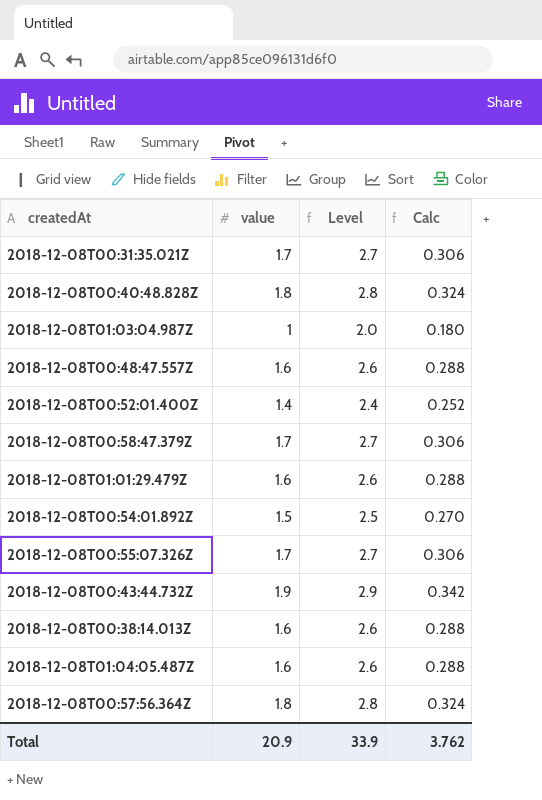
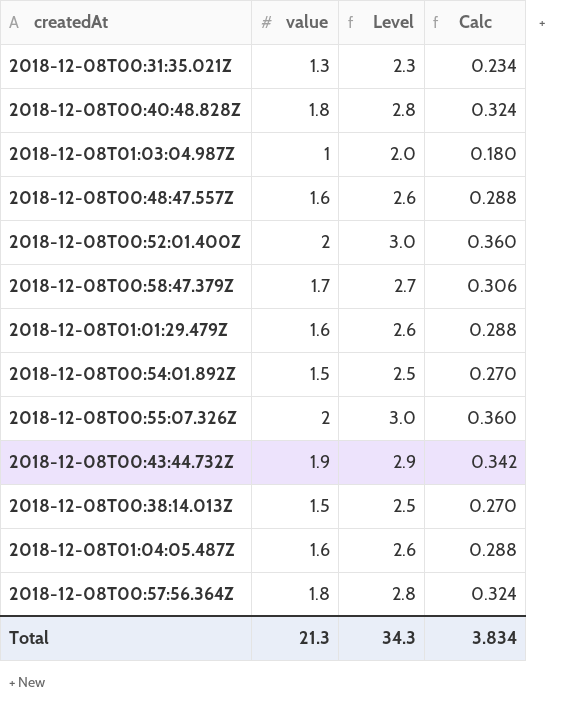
2018-12-08T00:31:35.021Z | value: 1.7 -> 1.3
2018-12-08T00:31:35.021Z | Level: 2.7 -> 2.3
2018-12-08T00:31:35.021Z | Calc: 0.306 -> 0.234
2018-12-08T00:52:01.400Z | value: 1.4 -> 2
2018-12-08T00:52:01.400Z | Level: 2.4 -> 3.0
2018-12-08T00:52:01.400Z | Calc: 0.252 -> 0.360
2018-12-08T00:55:07.326Z | value: 1.7 -> 2
2018-12-08T00:55:07.326Z | Level: 2.7 -> 3.0
2018-12-08T00:55:07.326Z | Calc: 0.306 -> 0.360
2018-12-08T00:38:14.013Z | value: 1.6 -> 1.5
2018-12-08T00:38:14.013Z | Level: 2.6 -> 2.5
2018-12-08T00:38:14.013Z | Calc: 0.288 -> 0.270
Total | value: 20.9 -> 21.3
Total | Level: 33.9 -> 34.3
Total | Calc: 3.762 -> 3.834

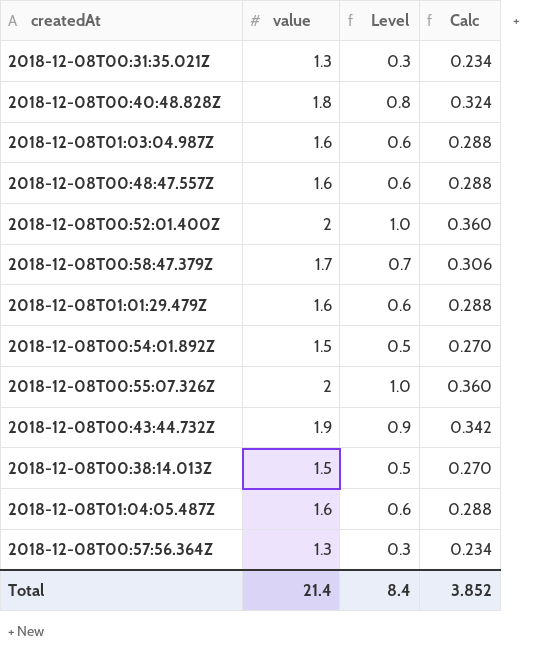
column Level | formula: [value] + 1 -> [value] - 1
2018-12-08T01:03:04.987Z | value: 1 -> 1.6
2018-12-08T01:03:04.987Z | Calc: 0.180 -> 0.288
2018-12-08T00:57:56.364Z | value: 1.8 -> 1.3
2018-12-08T00:57:56.364Z | Calc: 0.324 -> 0.234
Total | value: 21.3 -> 21.4
Total | Level: 34.3 -> 8.4
Total | Calc: 3.834 -> 3.852

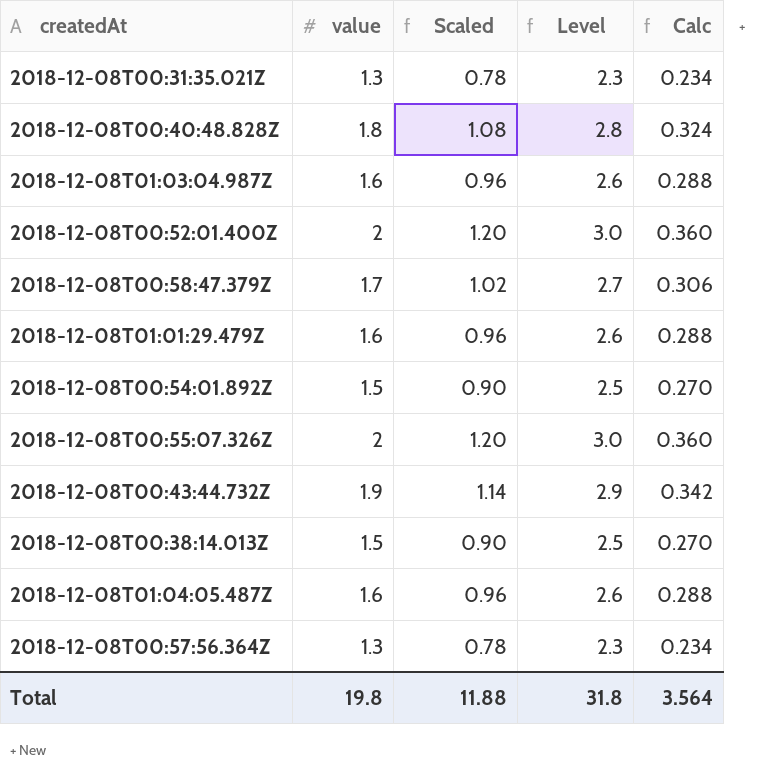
column Scaled | formula: none -> [value] * 0.6
column Level | formula: [value] - 1 -> [value] + 1
row 2018-12-08T00:48:47.557Z: 1.6 | 0.6 | 0.288 -> none
Total | value: 21.4 -> 19.8
Total | Level: 8.4 -> 31.8
Total | Calc: 3.852 -> 3.564

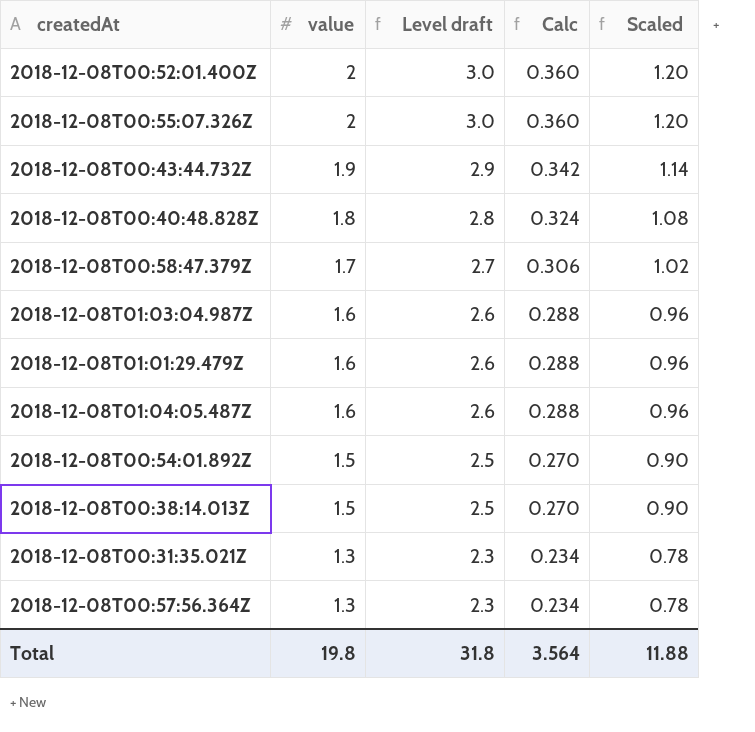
row order: none -> value descending
column name: Level -> Level draft
column Scaled | position: 3 -> 5

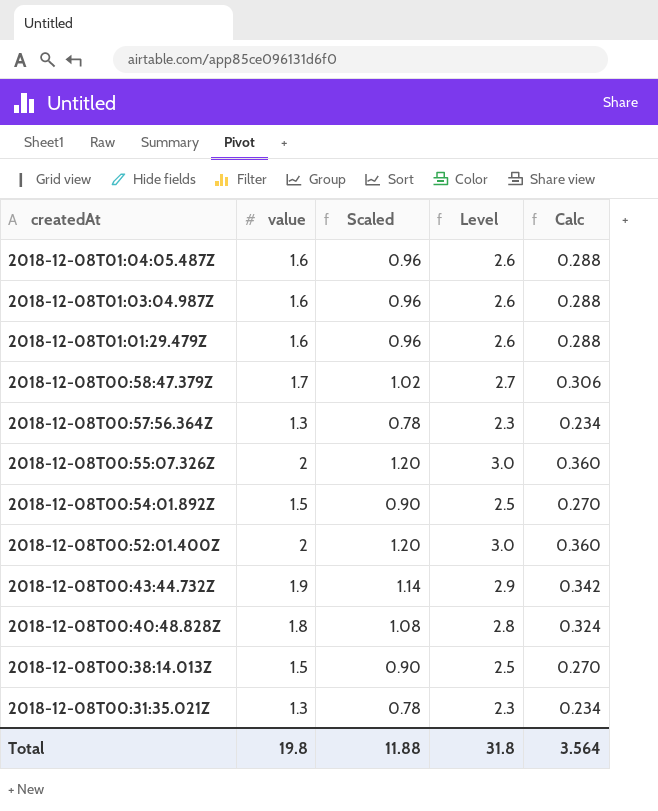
row order: value descending -> createdAt descending
column Scaled | position: 5 -> 3
column name: Level draft -> Level

